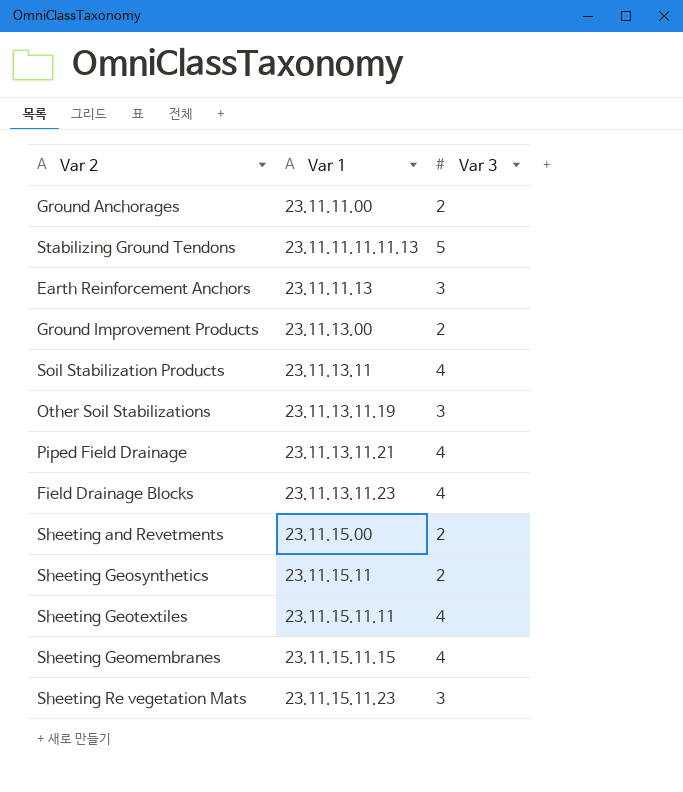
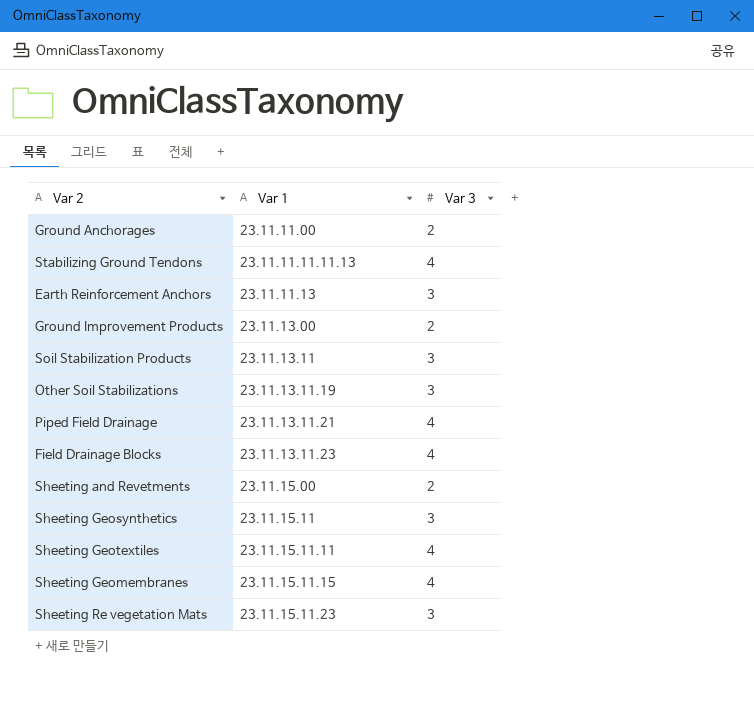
Stabilizing Ground Tendons | Var 3: 5 -> 4
Soil Stabilization Products | Var 3: 4 -> 3
Sheeting Geosynthetics | Var 3: 2 -> 3

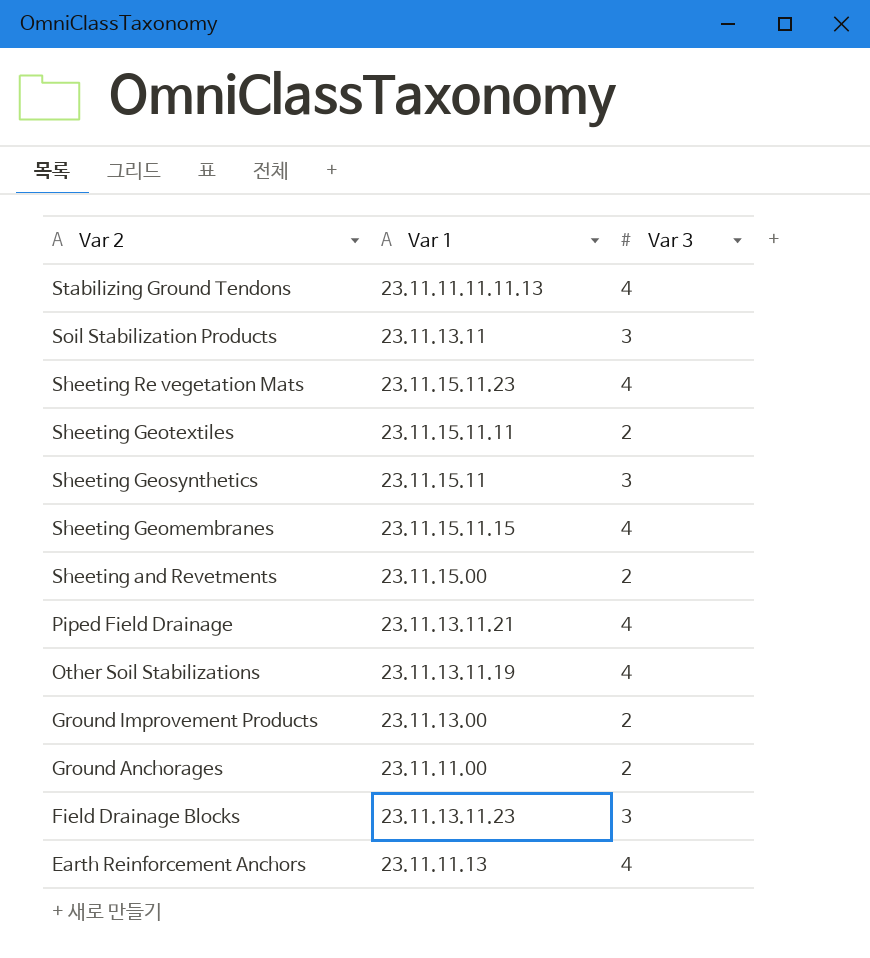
row order: Var 1 ascending -> Var 2 descending
Sheeting Re vegetation Mats | Var 3: 3 -> 4
Sheeting Geotextiles | Var 3: 4 -> 2
Other Soil Stabilizations | Var 3: 3 -> 4
Field Drainage Blocks | Var 3: 4 -> 3
Earth Reinforcement Anchors | Var 3: 3 -> 4

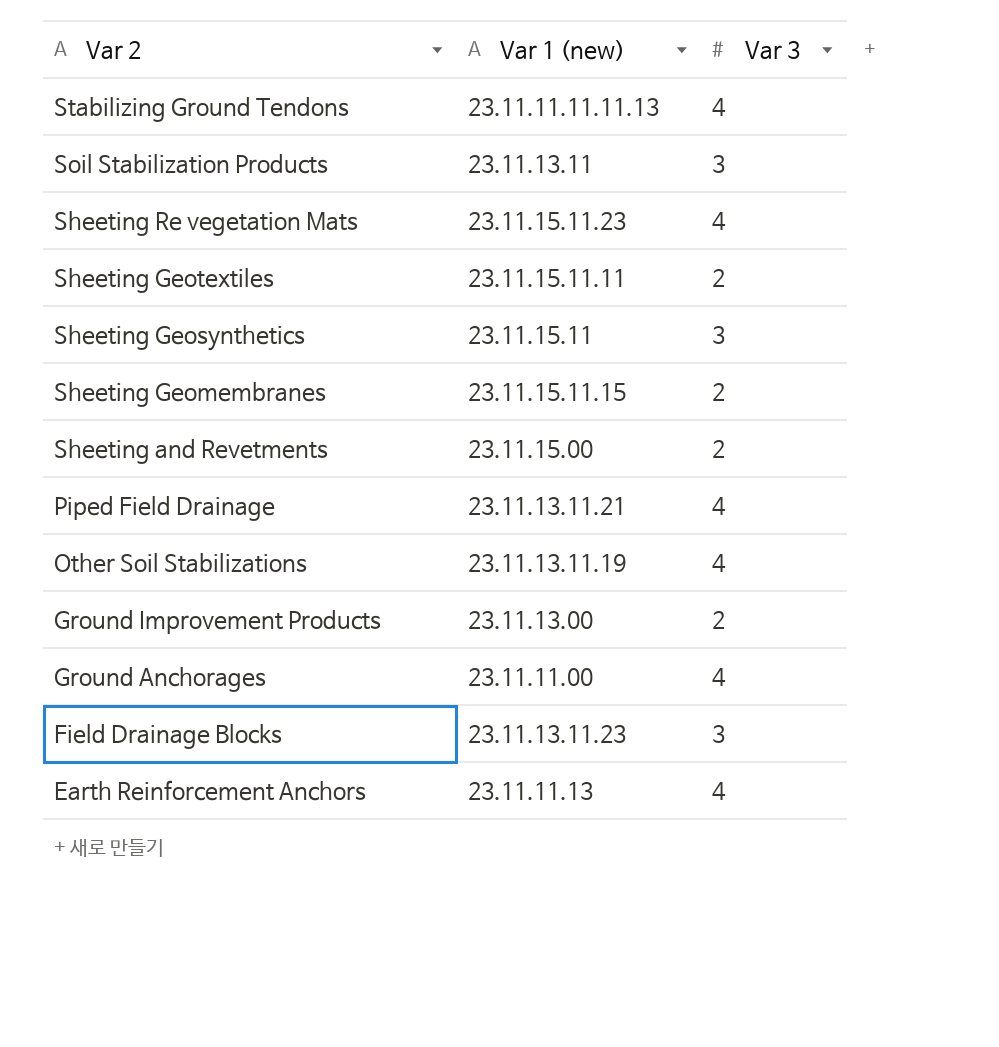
column name: Var 1 -> Var 1 (new)
Sheeting Geomembranes | Var 3: 4 -> 2
Ground Anchorages | Var 3: 2 -> 4

